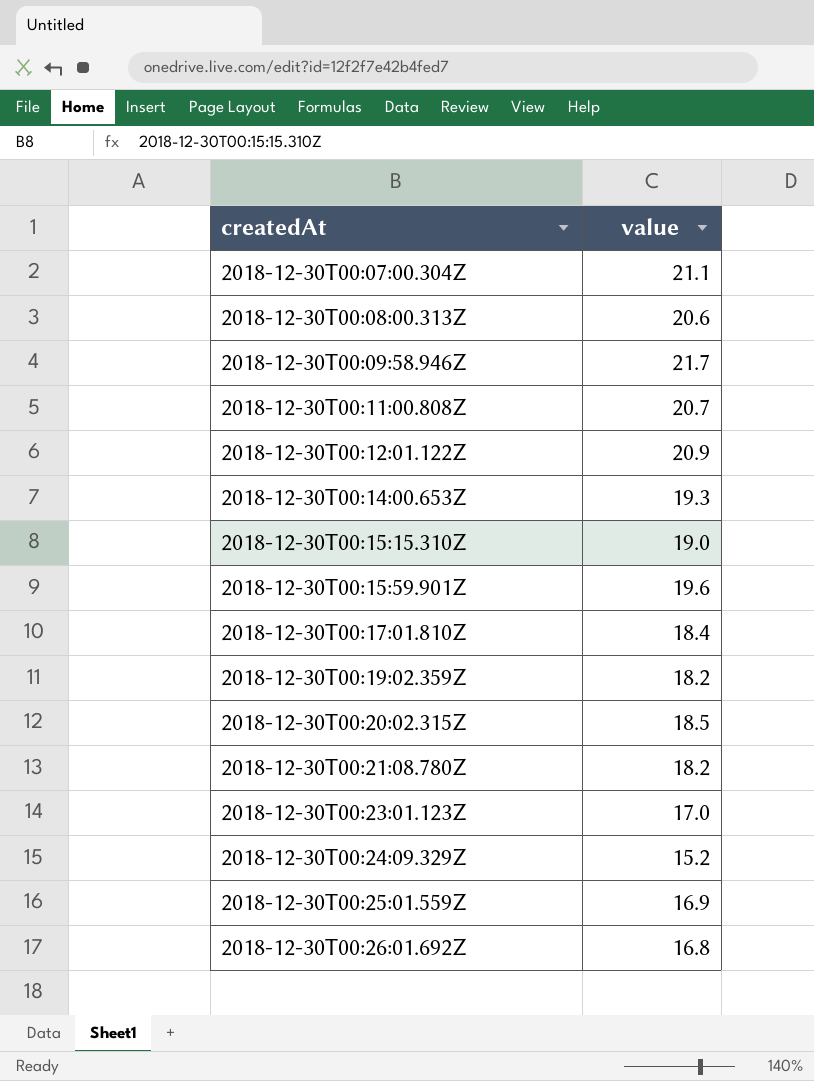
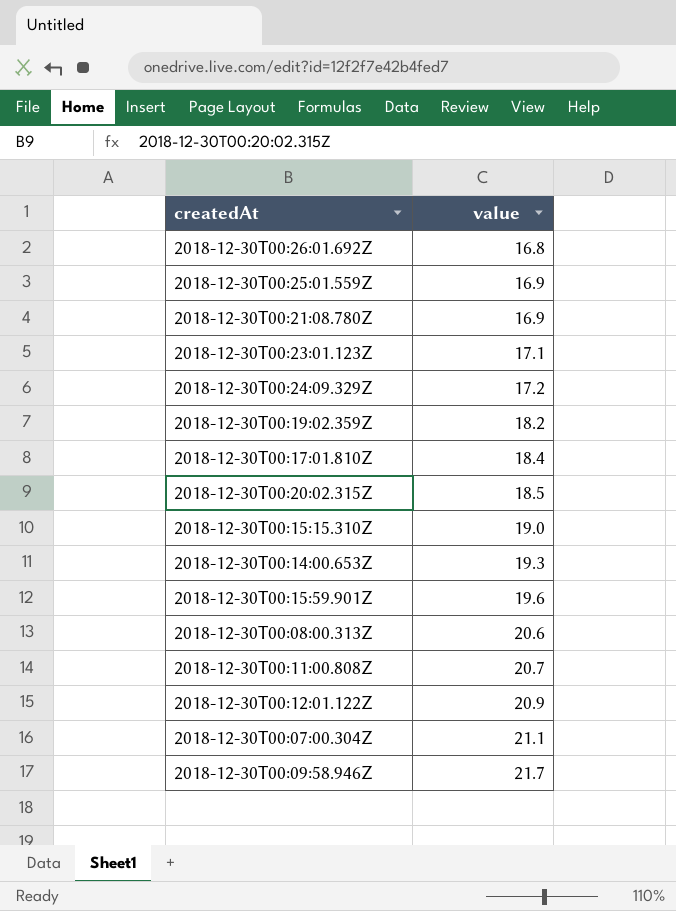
row order: createdAt ascending -> value ascending
2018-12-30T00:21:08.780Z | value: 18.2 -> 16.9
2018-12-30T00:23:01.123Z | value: 17.0 -> 17.1
2018-12-30T00:24:09.329Z | value: 15.2 -> 17.2

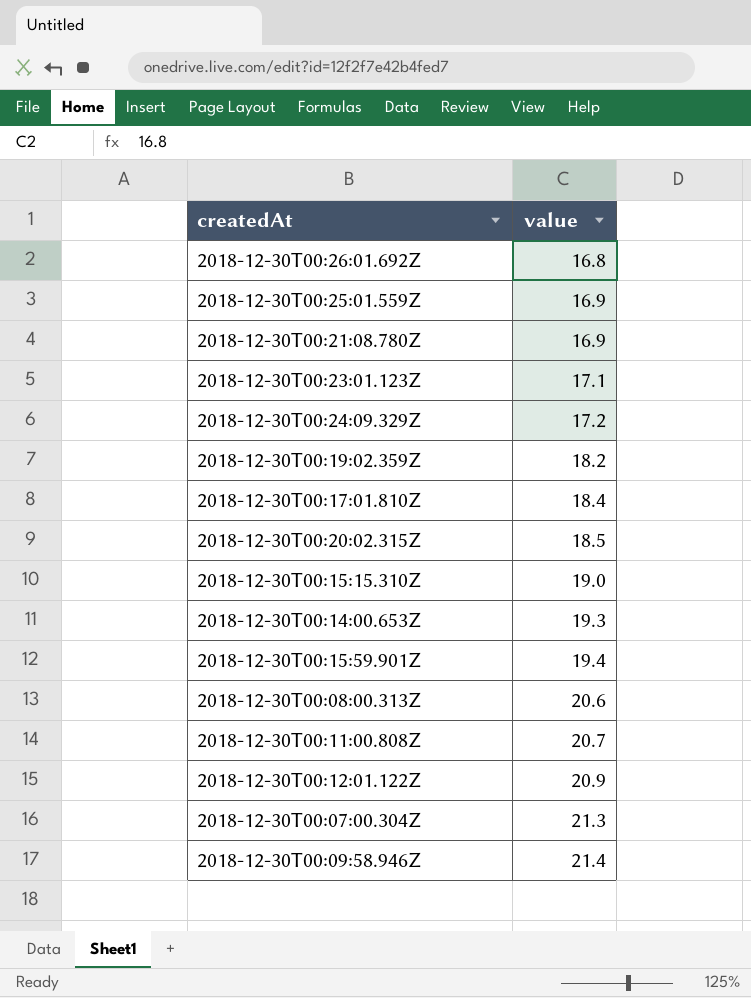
2018-12-30T00:15:59.901Z | value: 19.6 -> 19.4
2018-12-30T00:07:00.304Z | value: 21.1 -> 21.3
2018-12-30T00:09:58.946Z | value: 21.7 -> 21.4

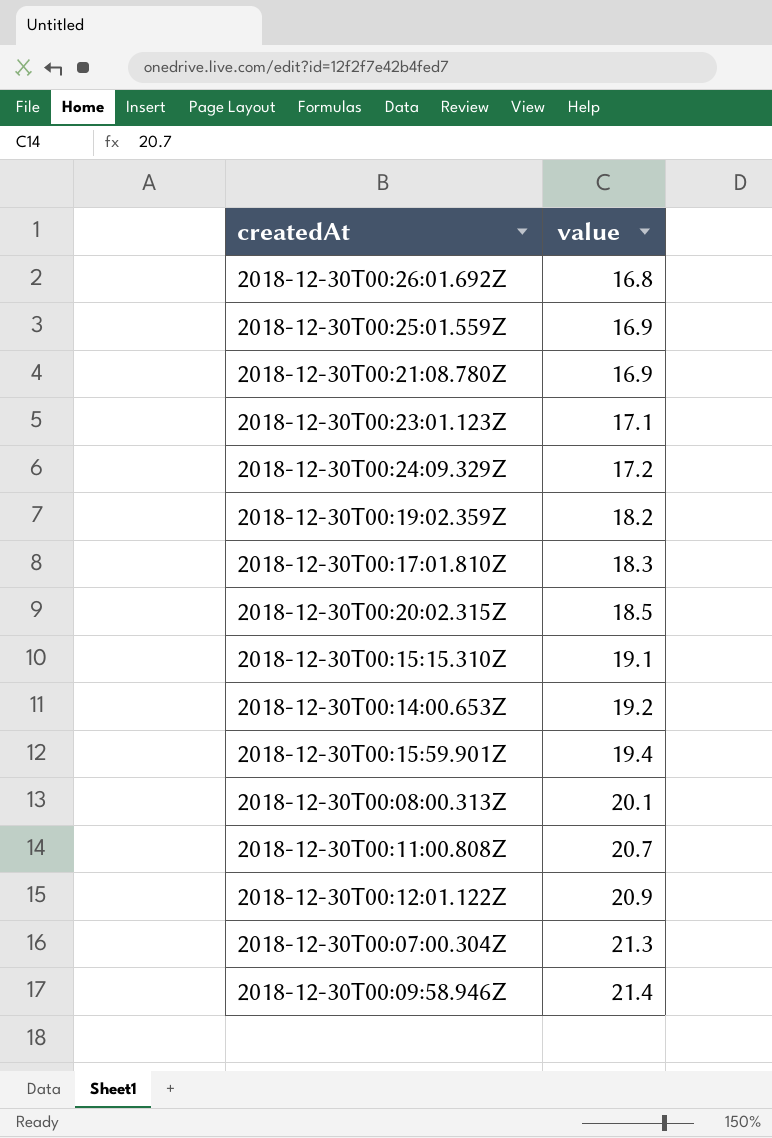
2018-12-30T00:17:01.810Z | value: 18.4 -> 18.3
2018-12-30T00:15:15.310Z | value: 19.0 -> 19.1
2018-12-30T00:14:00.653Z | value: 19.3 -> 19.2
2018-12-30T00:08:00.313Z | value: 20.6 -> 20.1

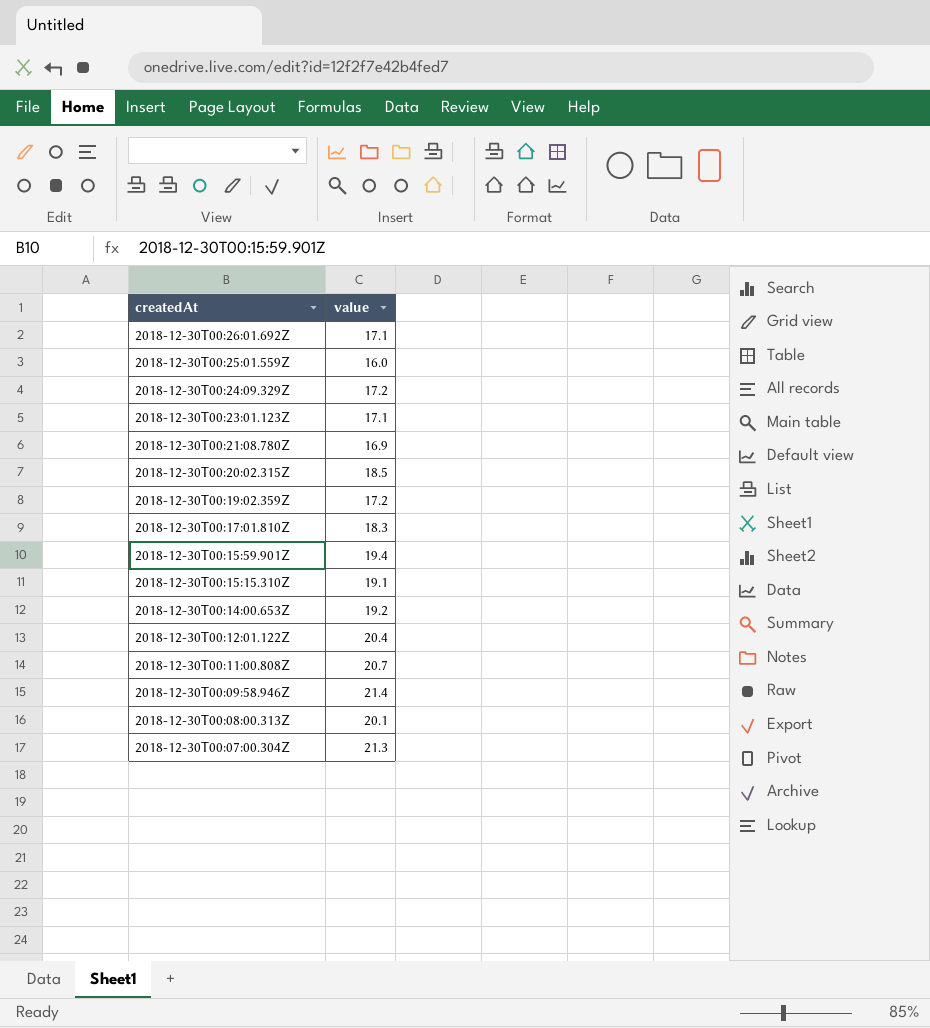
row order: value ascending -> createdAt descending
2018-12-30T00:26:01.692Z | value: 16.8 -> 17.1
2018-12-30T00:25:01.559Z | value: 16.9 -> 16.0
2018-12-30T00:19:02.359Z | value: 18.2 -> 17.2
2018-12-30T00:12:01.122Z | value: 20.9 -> 20.4

